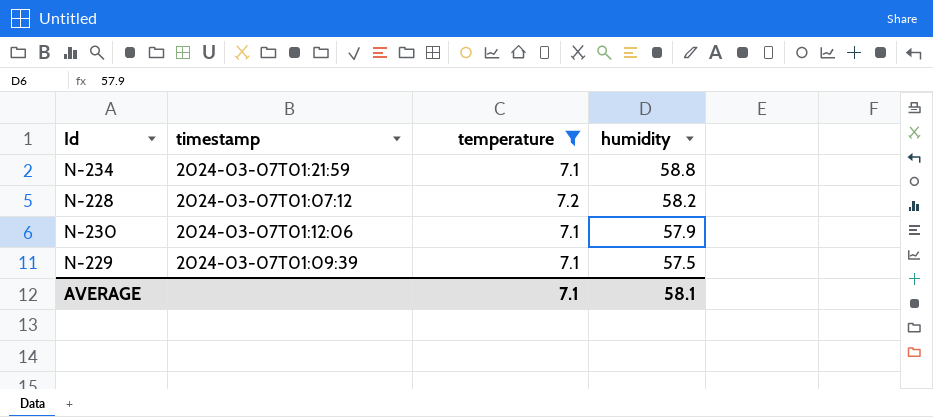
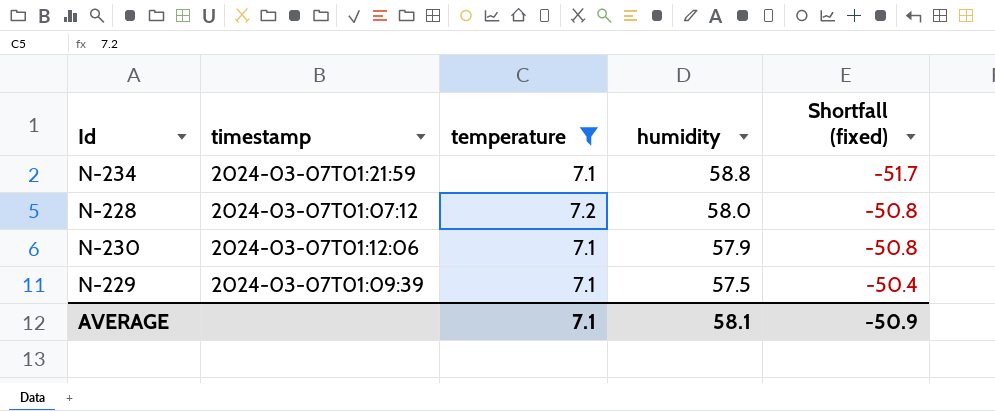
column Shortfall (fixed) | formula: none -> [temperature] - [humidity]
N-228 | humidity: 58.2 -> 58.0

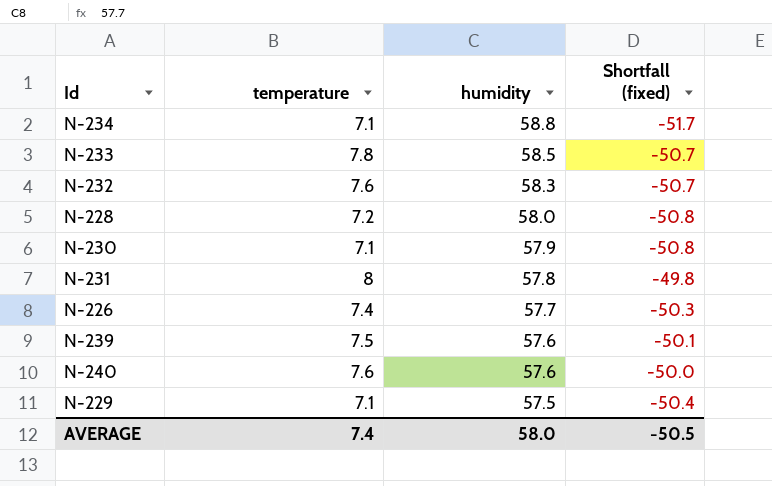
filter: temperature <= 7.2 -> none
column timestamp | position: 2 -> none
AVERAGE | temperature: 7.1 -> 7.4
AVERAGE | humidity: 58.1 -> 58.0
AVERAGE | Shortfall (fixed): -50.9 -> -50.5

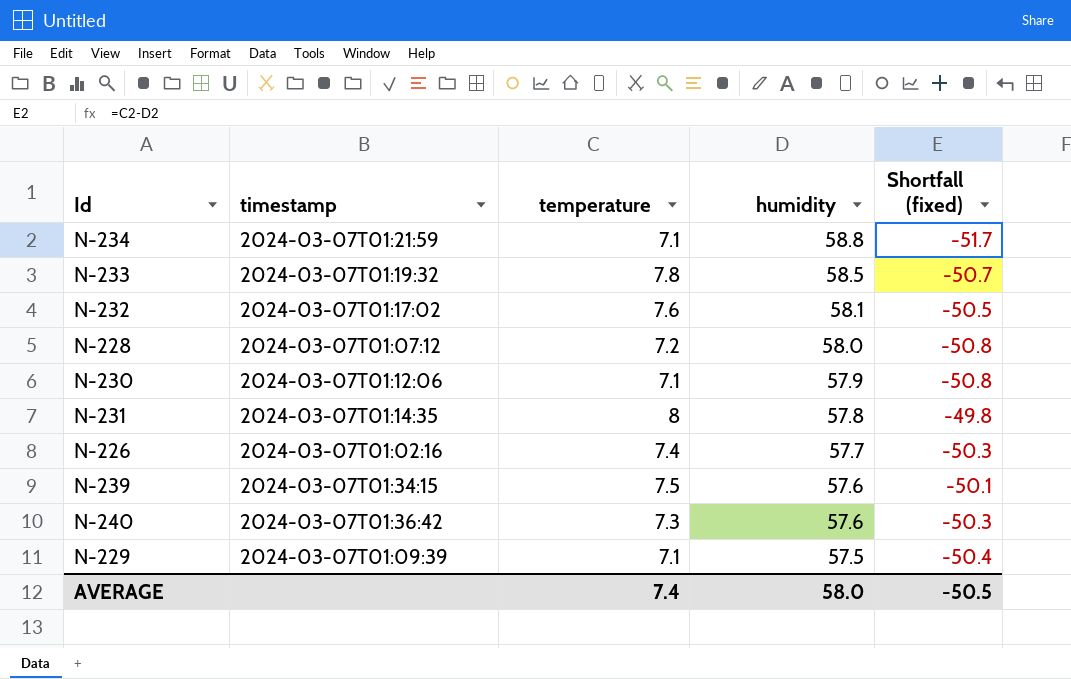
column timestamp | position: none -> 2
N-232 | humidity: 58.3 -> 58.1
N-232 | Shortfall (fixed): -50.7 -> -50.5
N-240 | temperature: 7.6 -> 7.3
N-240 | Shortfall (fixed): -50.0 -> -50.3

